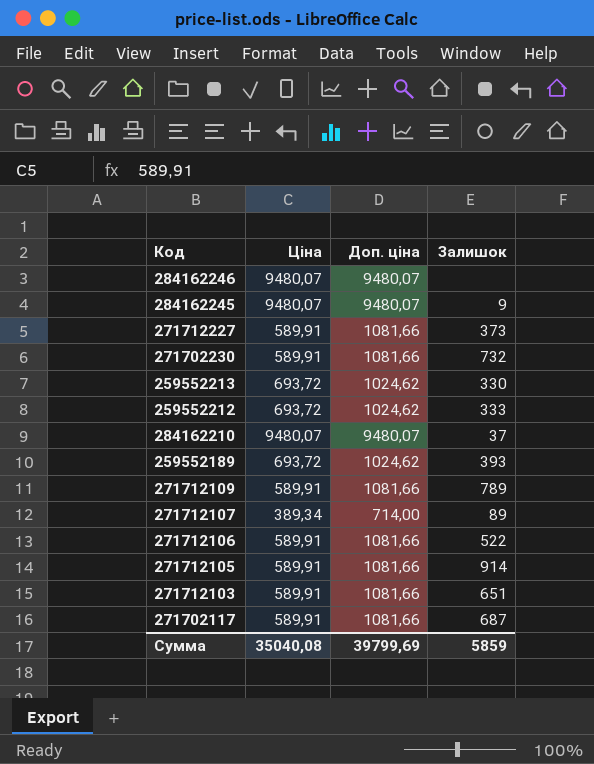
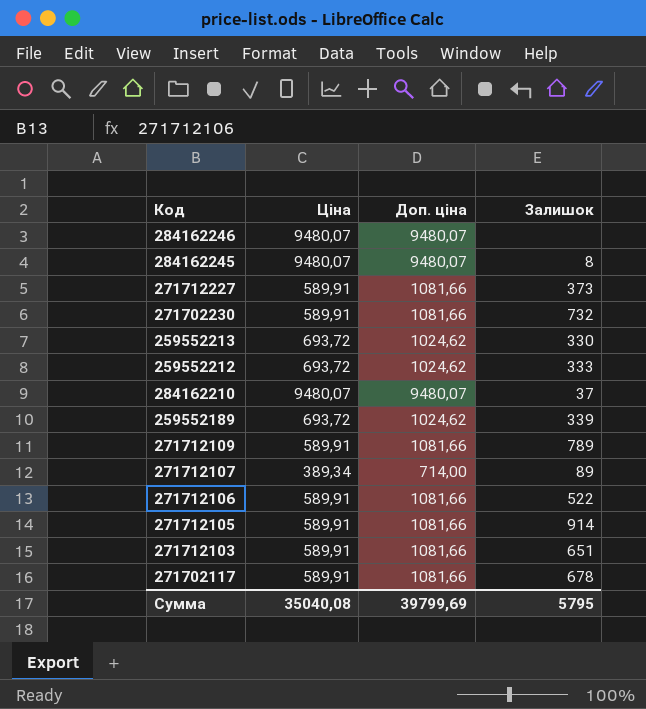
284162245 | Залишок: 9 -> 8
259552189 | Залишок: 393 -> 339
271702117 | Залишок: 687 -> 678
Сумма | Залишок: 5859 -> 5795

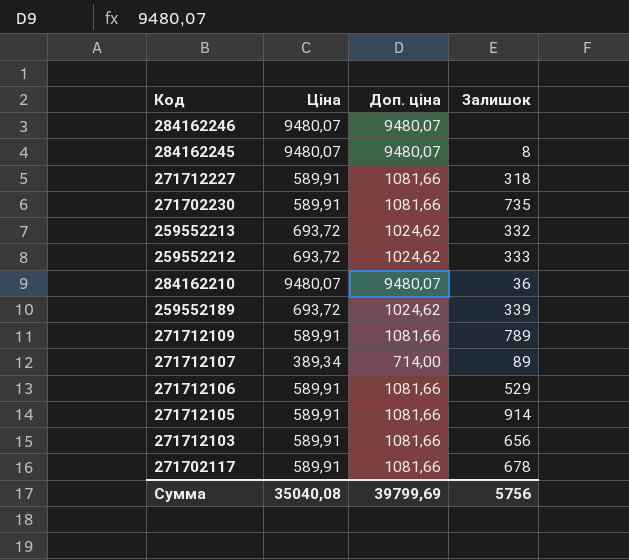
271712227 | Залишок: 373 -> 318
271702230 | Залишок: 732 -> 735
259552213 | Залишок: 330 -> 332
284162210 | Залишок: 37 -> 36
271712106 | Залишок: 522 -> 529
271712103 | Залишок: 651 -> 656
Сумма | Залишок: 5795 -> 5756

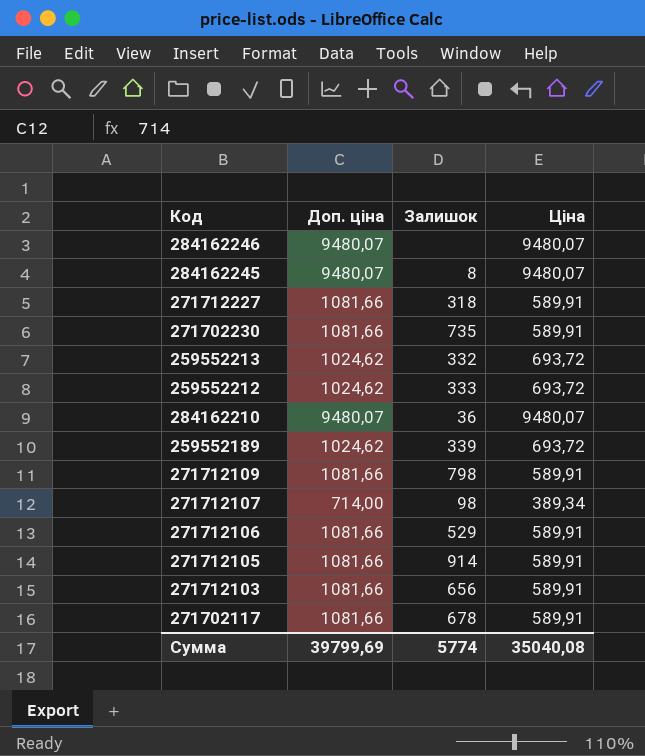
column Ціна | position: 2 -> 4
271712109 | Залишок: 789 -> 798
271712107 | Залишок: 89 -> 98
Сумма | Залишок: 5756 -> 5774

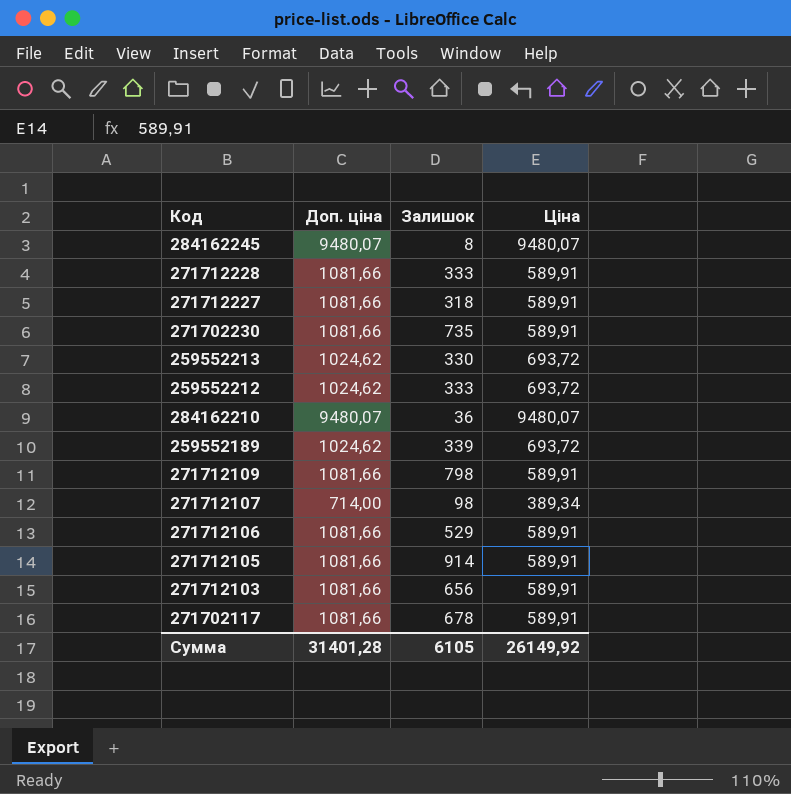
row 284162246: 9480,07 | none | 9480,07 -> none
row 271712228: none -> 1081,66 | 333 | 589,91
259552213 | Залишок: 332 -> 330
Сумма | Доп. ціна: 39799,69 -> 31401,28
Сумма | Залишок: 5774 -> 6105
Сумма | Ціна: 35040,08 -> 26149,92

